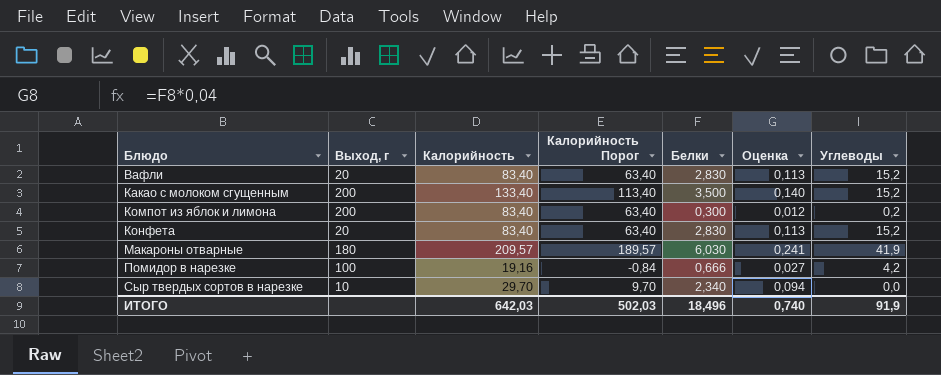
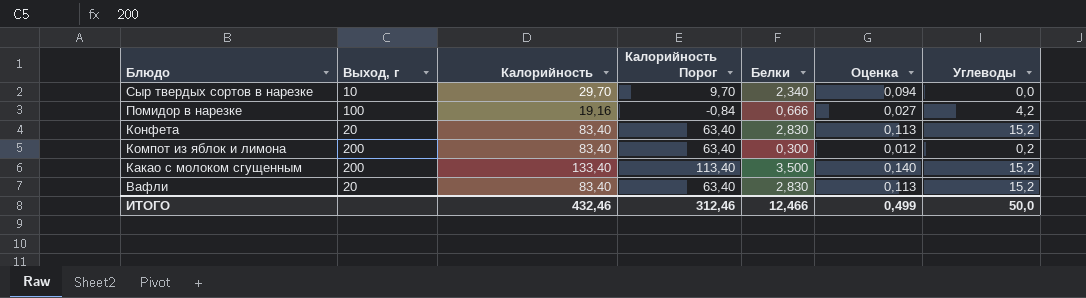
row order: Блюдо ascending -> Блюдо descending
row Макароны отварные: 180 | 209,57 | 189,57 | 6,030 | 0,241 | 41,9 -> none
ИТОГО | Калорийность: 642,03 -> 432,46
ИТОГО | Калорийность Порог: 502,03 -> 312,46
ИТОГО | Белки: 18,496 -> 12,466
ИТОГО | Оценка: 0,740 -> 0,499
ИТОГО | Углеводы: 91,9 -> 50,0

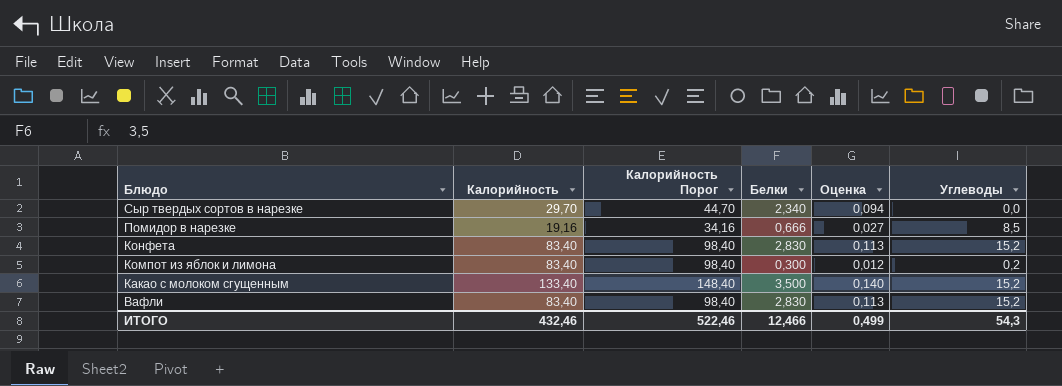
column Выход, г | position: 2 -> none
column Калорийность Порог | formula: [Калорийность] - 20 -> [Калорийность] + 15
Помидор в нарезке | Углеводы: 4,2 -> 8,5
ИТОГО | Калорийность Порог: 312,46 -> 522,46
ИТОГО | Углеводы: 50,0 -> 54,3

